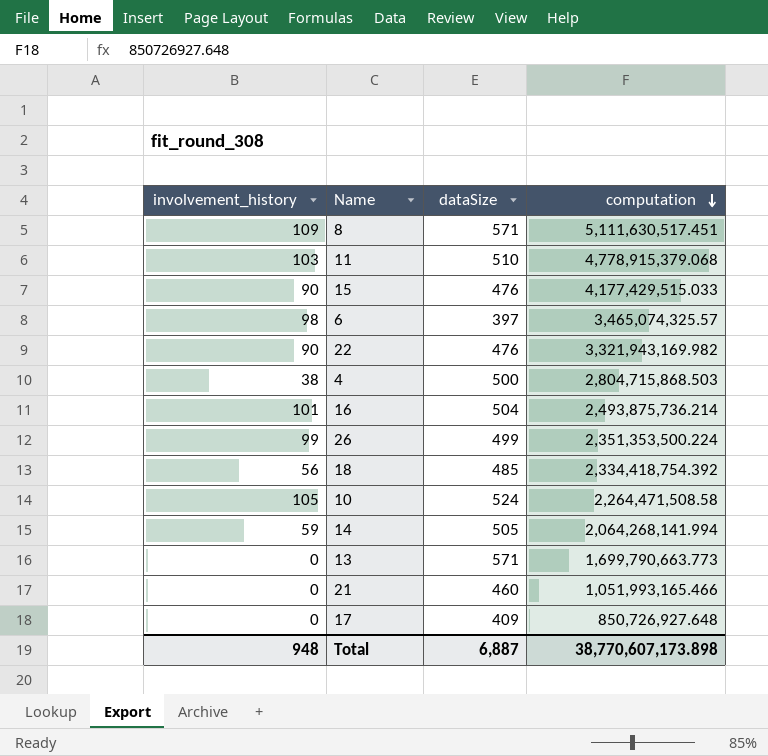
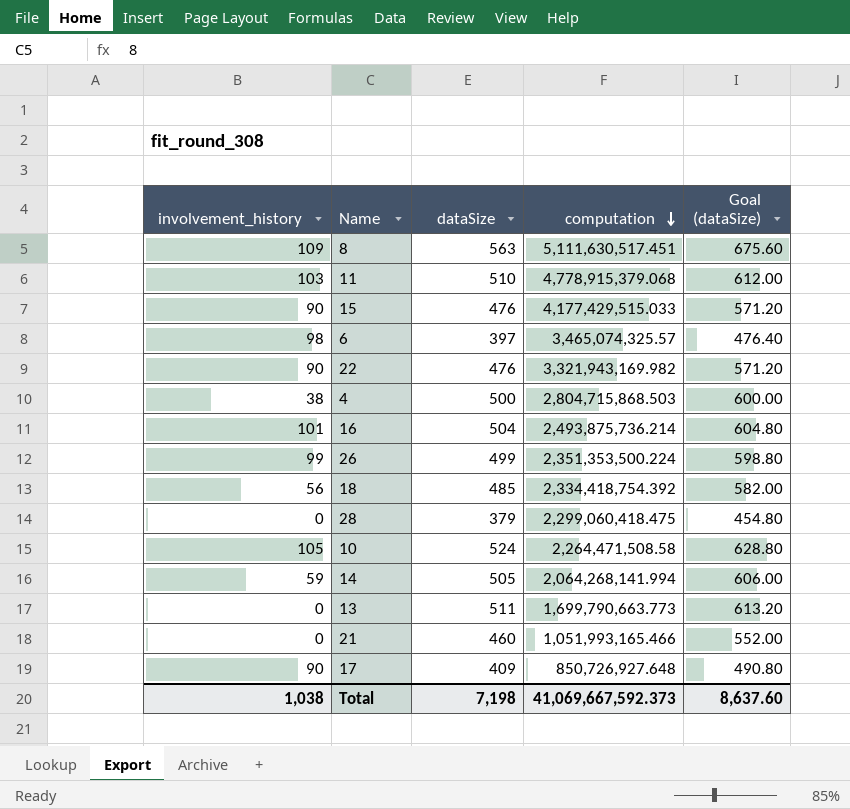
column Goal (dataSize) | formula: none -> [dataSize] * 1.2
8 | dataSize: 571 -> 563
row 28: none -> 0 | 379 | 2,299,060,418.475 | 454.80
13 | dataSize: 571 -> 511
17 | involvement_history: 0 -> 90
Total | involvement_history: 948 -> 1,038
Total | dataSize: 6,887 -> 7,198
Total | computation: 38,770,607,173.898 -> 41,069,667,592.373

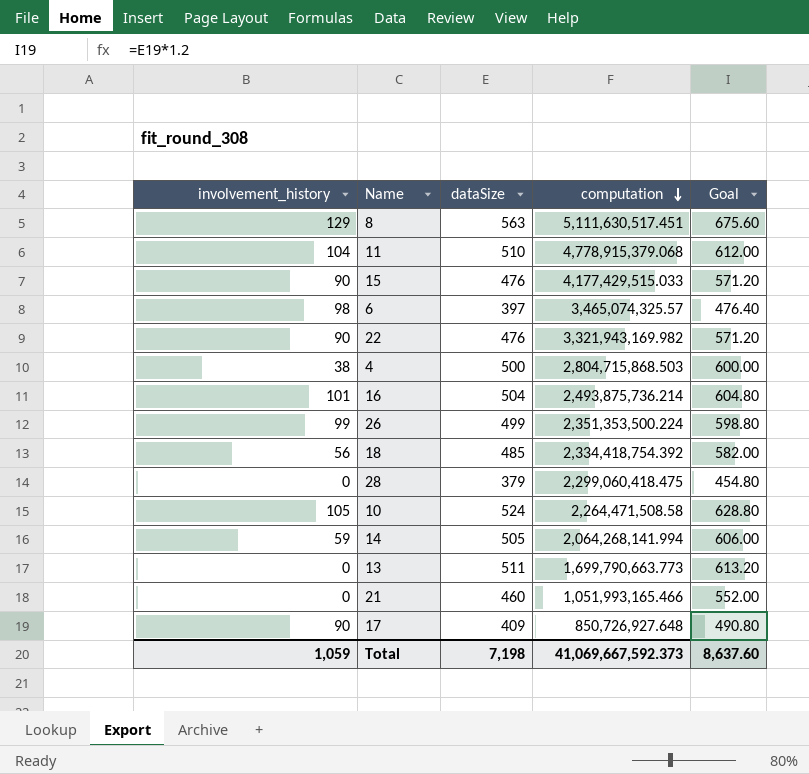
column name: Goal (dataSize) -> Goal
8 | involvement_history: 109 -> 129
11 | involvement_history: 103 -> 104
Total | involvement_history: 1,038 -> 1,059

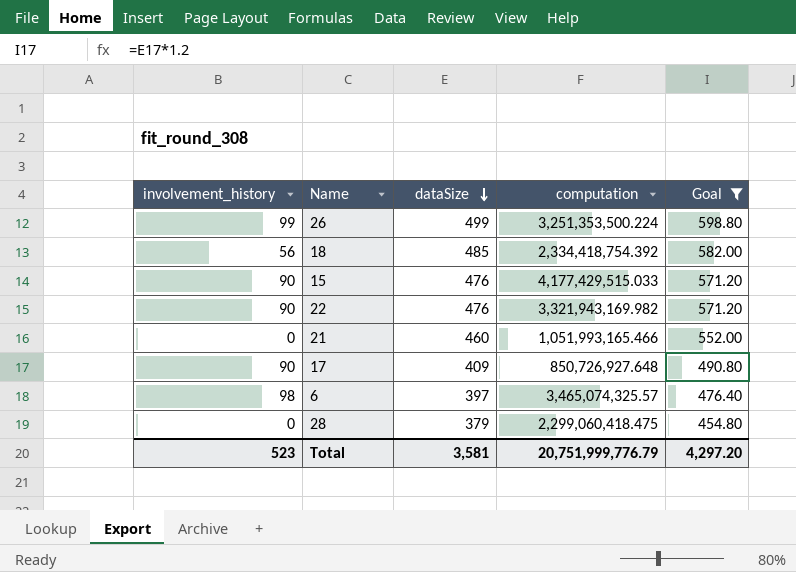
filter: none -> Goal <= 598.80
row order: computation descending -> dataSize descending
26 | computation: 2,351,353,500.224 -> 3,251,353,500.224
Total | involvement_history: 1,059 -> 523
Total | dataSize: 7,198 -> 3,581
Total | computation: 41,069,667,592.373 -> 20,751,999,776.79
Total | Goal: 8,637.60 -> 4,297.20

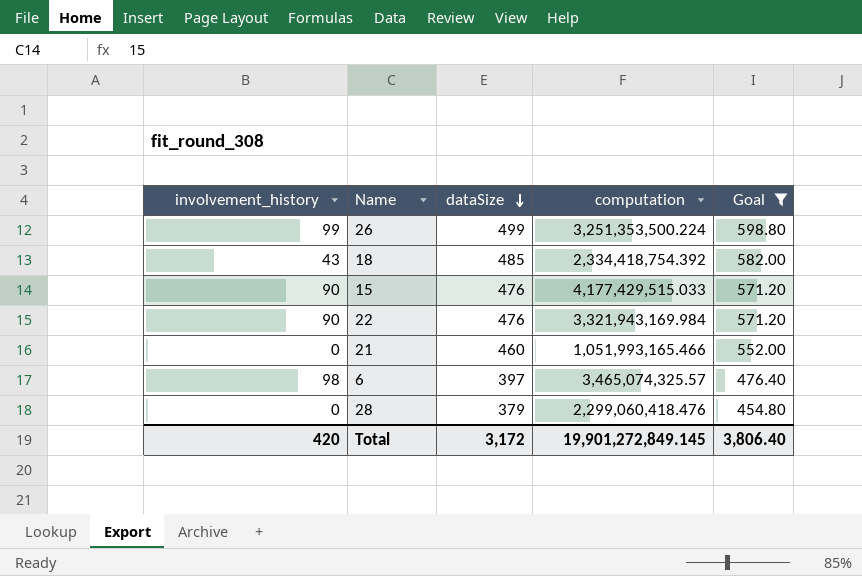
row 17: 90 | 409 | 850,726,927.648 | 490.80 -> none
18 | involvement_history: 56 -> 43
22 | computation: 3,321,943,169.982 -> 3,321,943,169.984
28 | computation: 2,299,060,418.475 -> 2,299,060,418.476
Total | involvement_history: 523 -> 420
Total | dataSize: 3,581 -> 3,172
Total | computation: 20,751,999,776.79 -> 19,901,272,849.145
Total | Goal: 4,297.20 -> 3,806.40

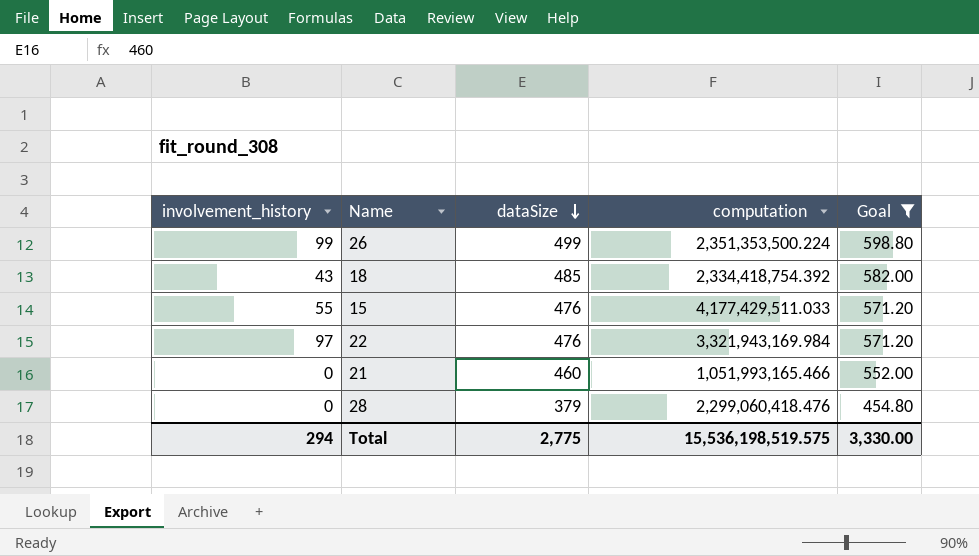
row 6: 98 | 397 | 3,465,074,325.57 | 476.40 -> none
26 | computation: 3,251,353,500.224 -> 2,351,353,500.224
15 | involvement_history: 90 -> 55
15 | computation: 4,177,429,515.033 -> 4,177,429,511.033
22 | involvement_history: 90 -> 97
Total | involvement_history: 420 -> 294
Total | dataSize: 3,172 -> 2,775
Total | computation: 19,901,272,849.145 -> 15,536,198,519.575
Total | Goal: 3,806.40 -> 3,330.00

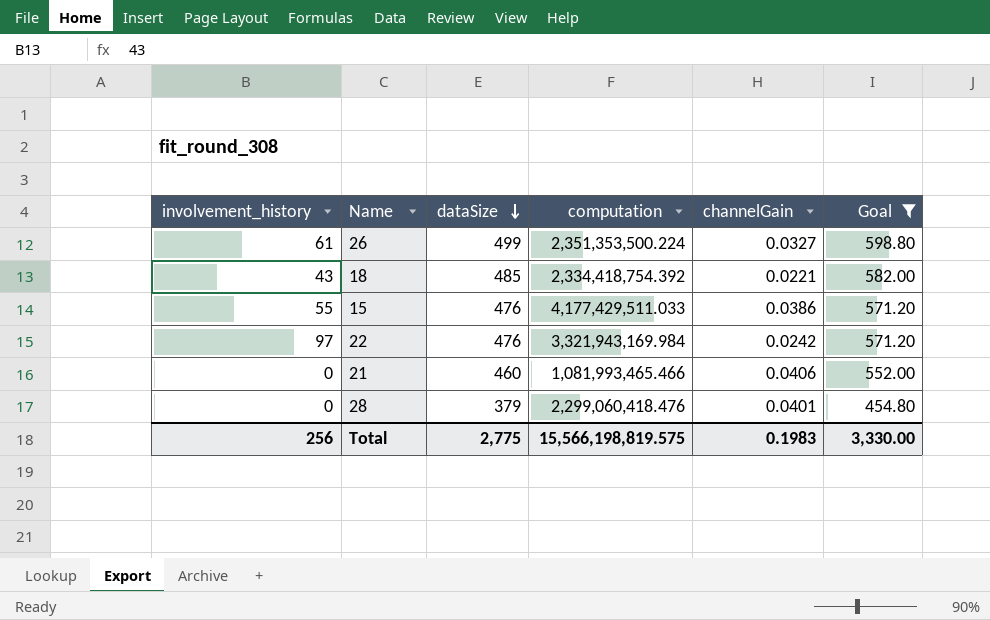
column channelGain | position: none -> 5
26 | involvement_history: 99 -> 61
21 | computation: 1,051,993,165.466 -> 1,081,993,465.466
Total | involvement_history: 294 -> 256
Total | computation: 15,536,198,519.575 -> 15,566,198,819.575

